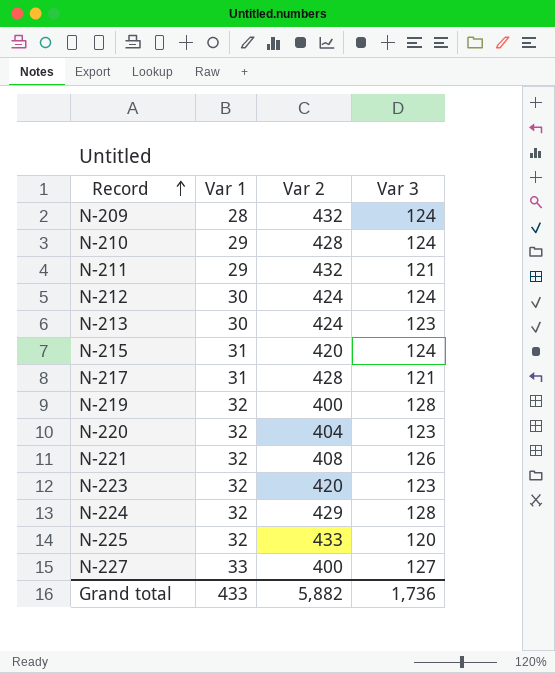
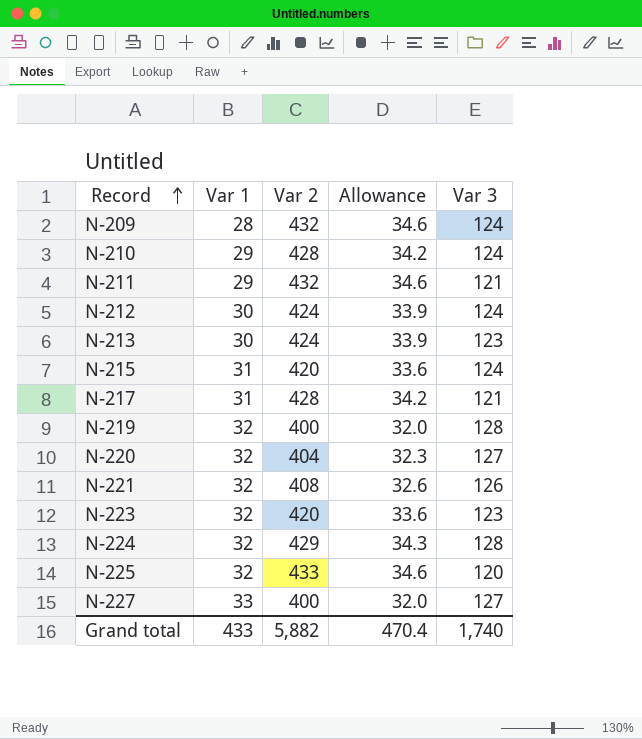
column Allowance | formula: none -> [Var 2] * 0.08
N-220 | Var 3: 123 -> 127
Grand total | Var 3: 1,736 -> 1,740

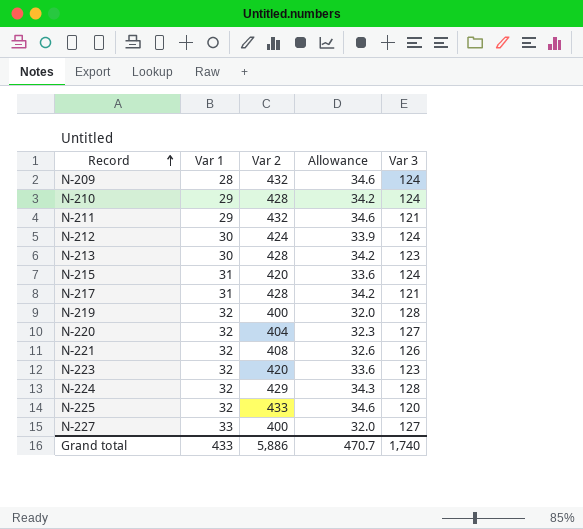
N-213 | Var 2: 424 -> 428
N-213 | Allowance: 33.9 -> 34.2
Grand total | Var 2: 5,882 -> 5,886
Grand total | Allowance: 470.4 -> 470.7

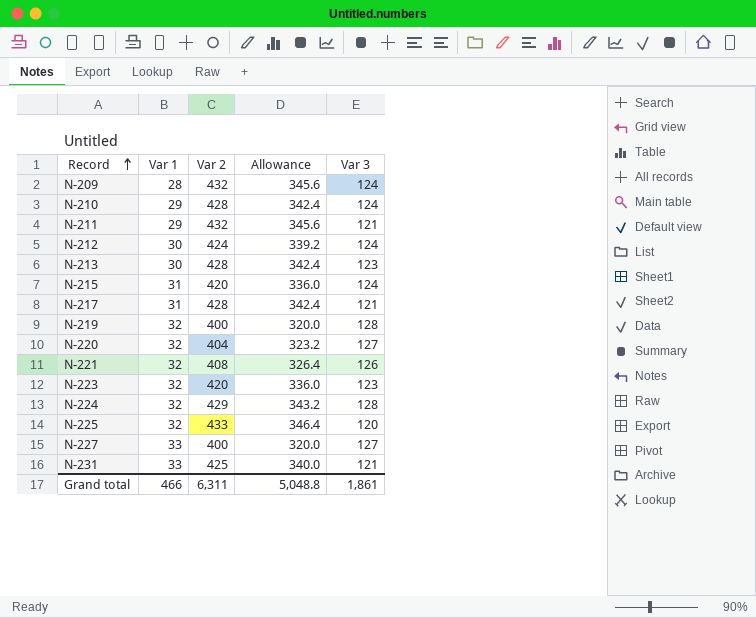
column Allowance | formula: [Var 2] * 0.08 -> [Var 2] * 0.8
row N-231: none -> 33 | 425 | 340.0 | 121
Grand total | Var 1: 433 -> 466
Grand total | Var 2: 5,886 -> 6,311
Grand total | Allowance: 470.7 -> 5,048.8
Grand total | Var 3: 1,740 -> 1,861

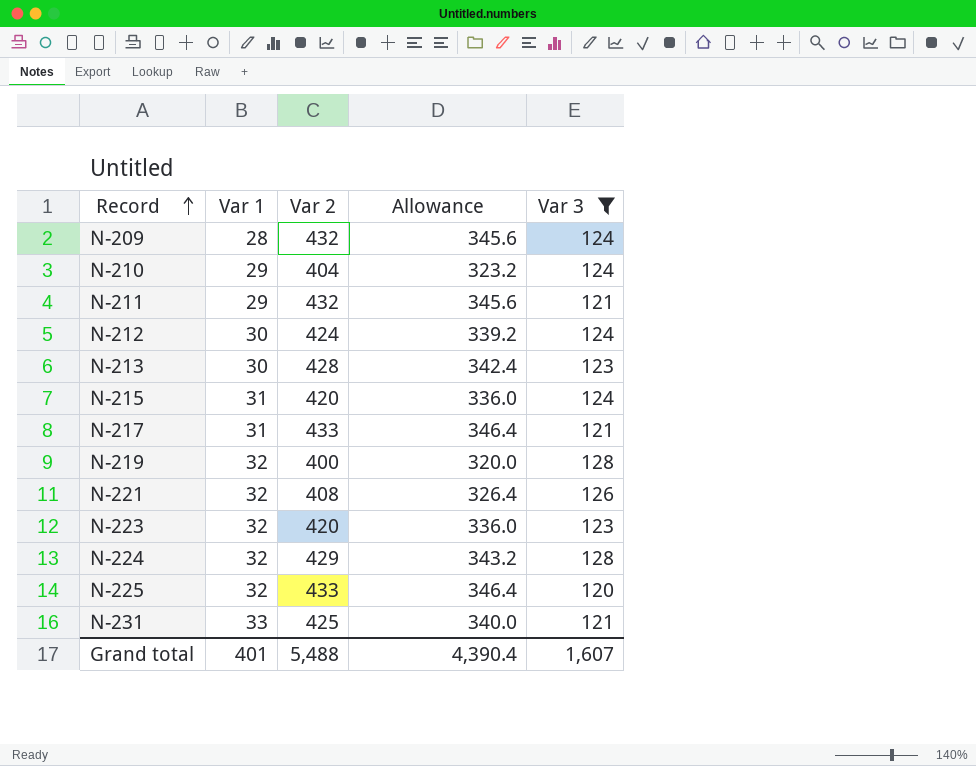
filter: none -> Var 3 != 127
N-210 | Var 2: 428 -> 404
N-210 | Allowance: 342.4 -> 323.2
N-217 | Var 2: 428 -> 433
N-217 | Allowance: 342.4 -> 346.4
Grand total | Var 1: 466 -> 401
Grand total | Var 2: 6,311 -> 5,488
Grand total | Allowance: 5,048.8 -> 4,390.4
Grand total | Var 3: 1,861 -> 1,607

